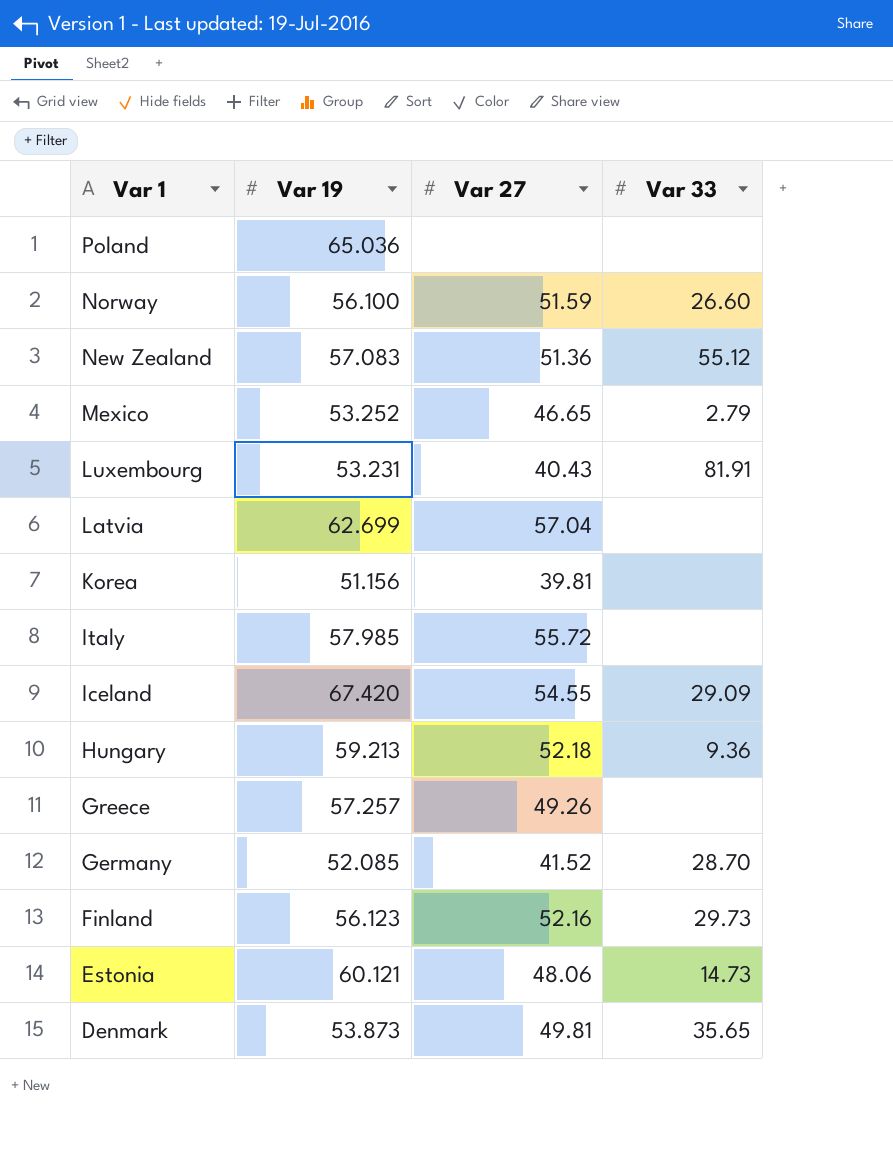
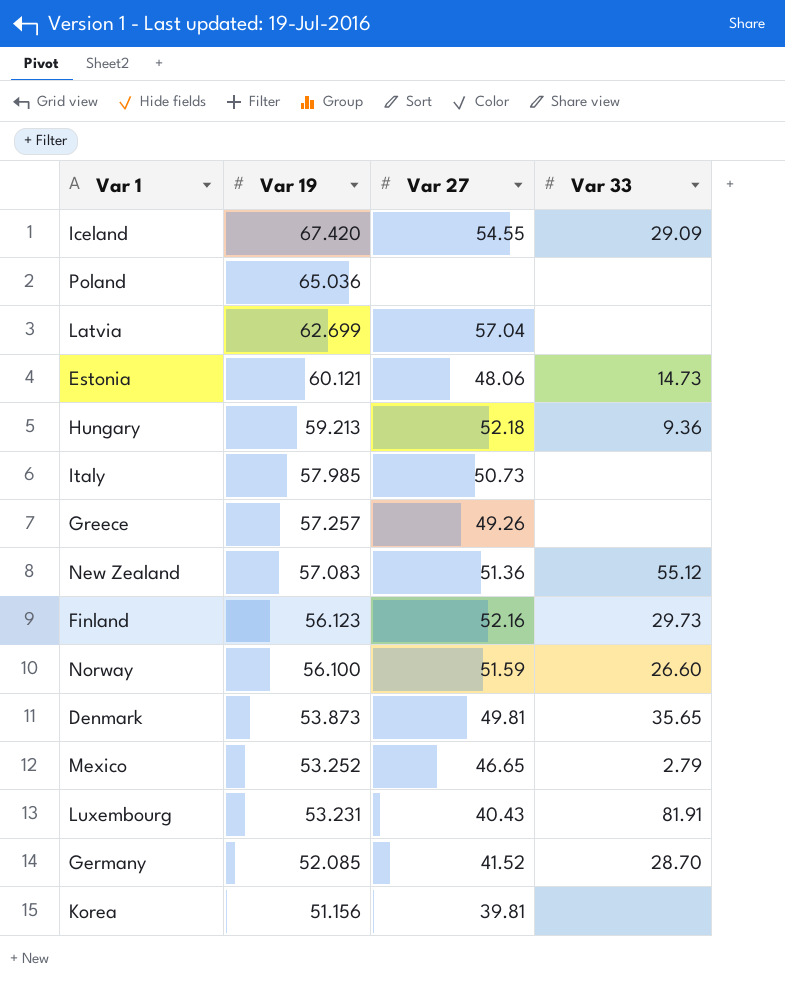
row order: Var 1 descending -> Var 19 descending
Italy | Var 27: 55.72 -> 50.73

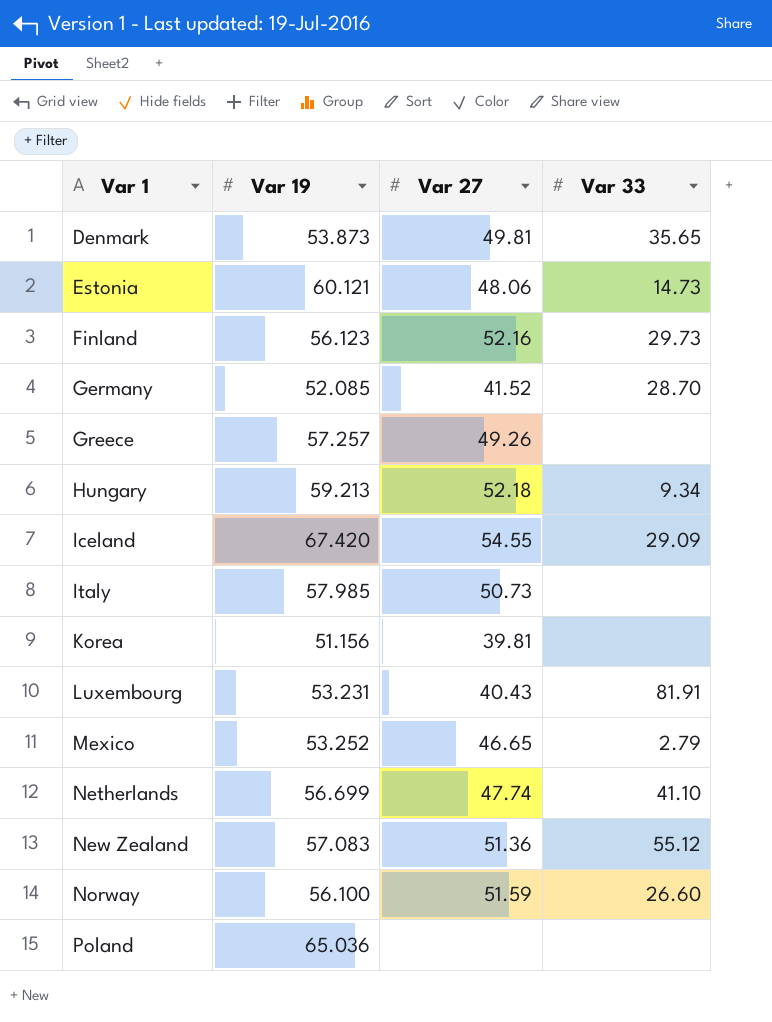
row order: Var 19 descending -> Var 1 ascending
row Latvia: 62.699 | 57.04 | none -> none
Hungary | Var 33: 9.36 -> 9.34
row Netherlands: none -> 56.699 | 47.74 | 41.10

